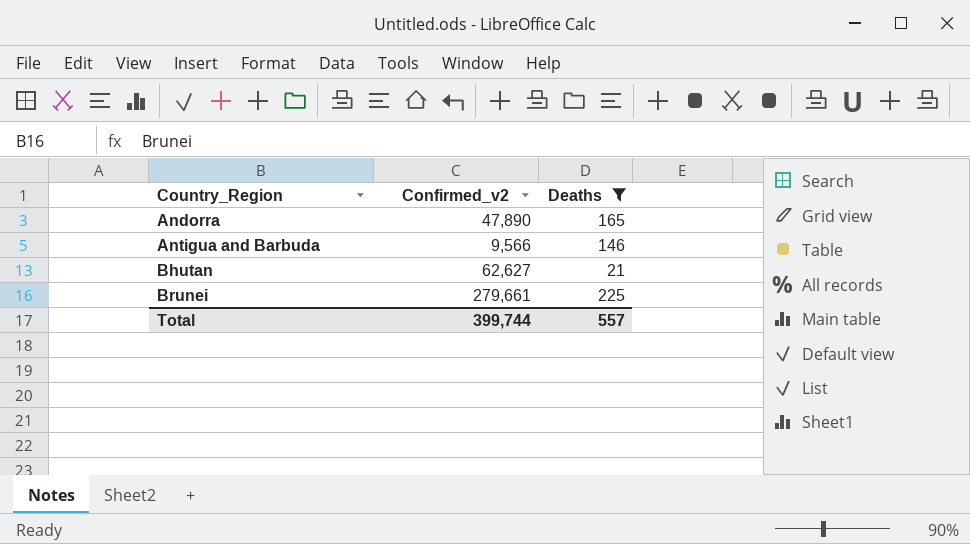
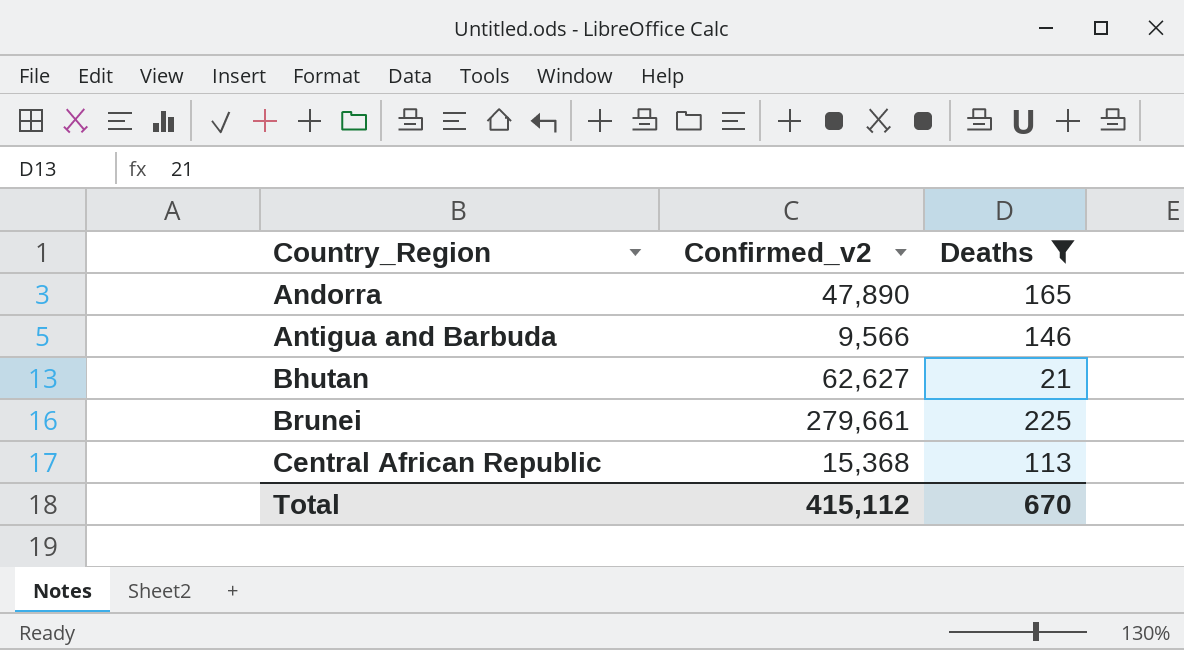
row Central African Republic: none -> 15,368 | 113
Total | Confirmed_v2: 399,744 -> 415,112
Total | Deaths: 557 -> 670

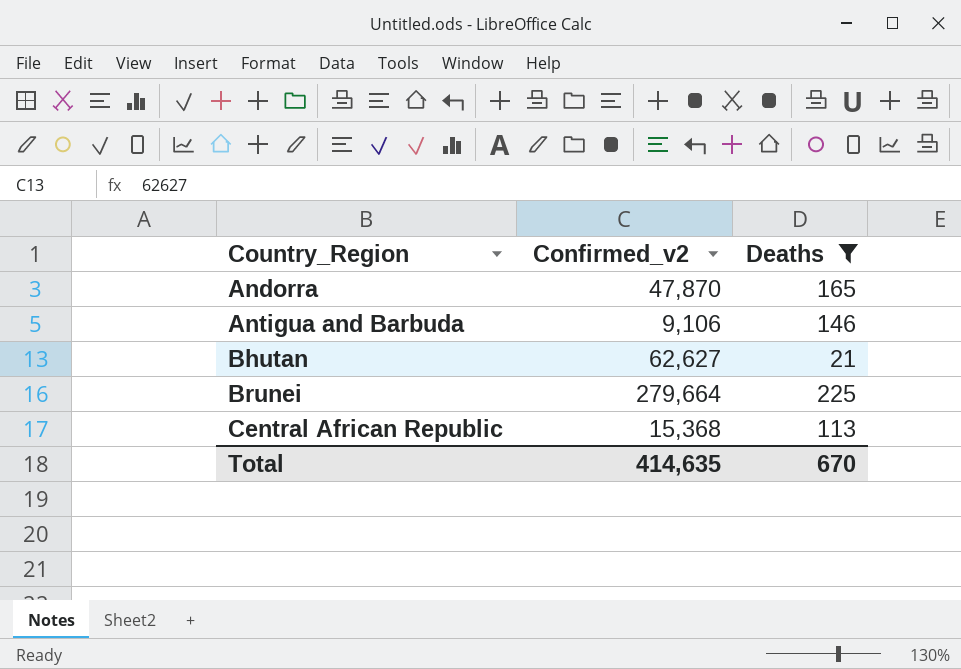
Andorra | Confirmed_v2: 47,890 -> 47,870
Antigua and Barbuda | Confirmed_v2: 9,566 -> 9,106
Brunei | Confirmed_v2: 279,661 -> 279,664
Total | Confirmed_v2: 415,112 -> 414,635

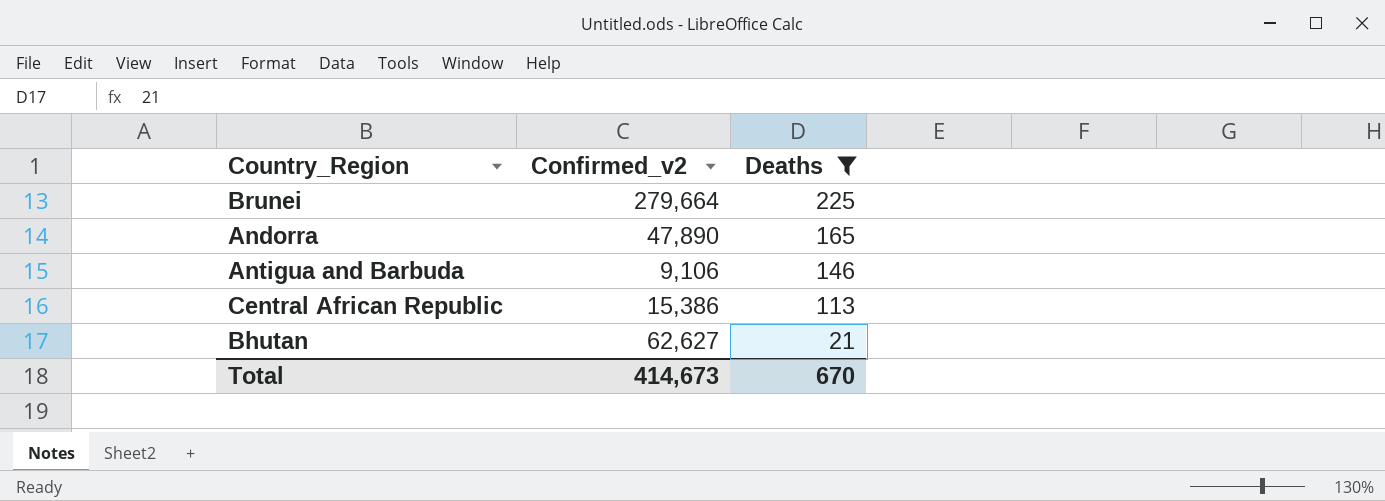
row order: Country_Region ascending -> Deaths descending
Andorra | Confirmed_v2: 47,870 -> 47,890
Central African Republic | Confirmed_v2: 15,368 -> 15,386
Total | Confirmed_v2: 414,635 -> 414,673

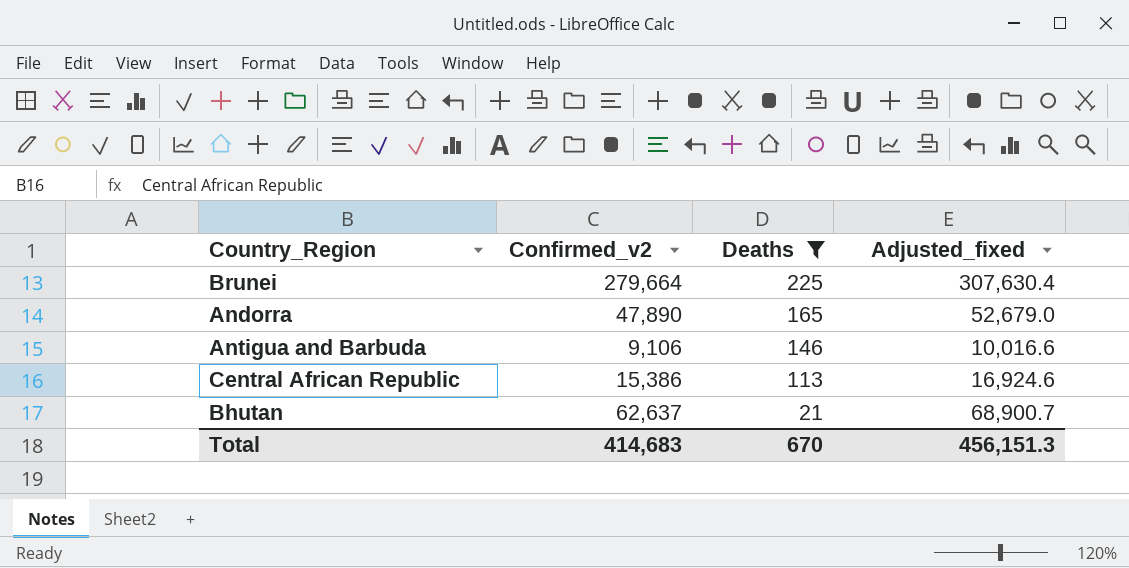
column Adjusted_fixed | formula: none -> [Confirmed_v2] * 1.1
Bhutan | Confirmed_v2: 62,627 -> 62,637
Total | Confirmed_v2: 414,673 -> 414,683

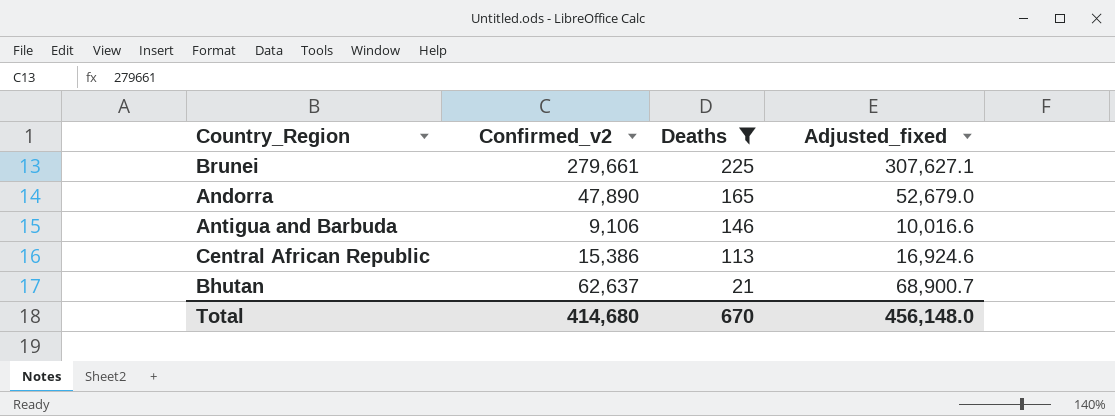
Brunei | Confirmed_v2: 279,664 -> 279,661
Brunei | Adjusted_fixed: 307,630.4 -> 307,627.1
Total | Confirmed_v2: 414,683 -> 414,680
Total | Adjusted_fixed: 456,151.3 -> 456,148.0

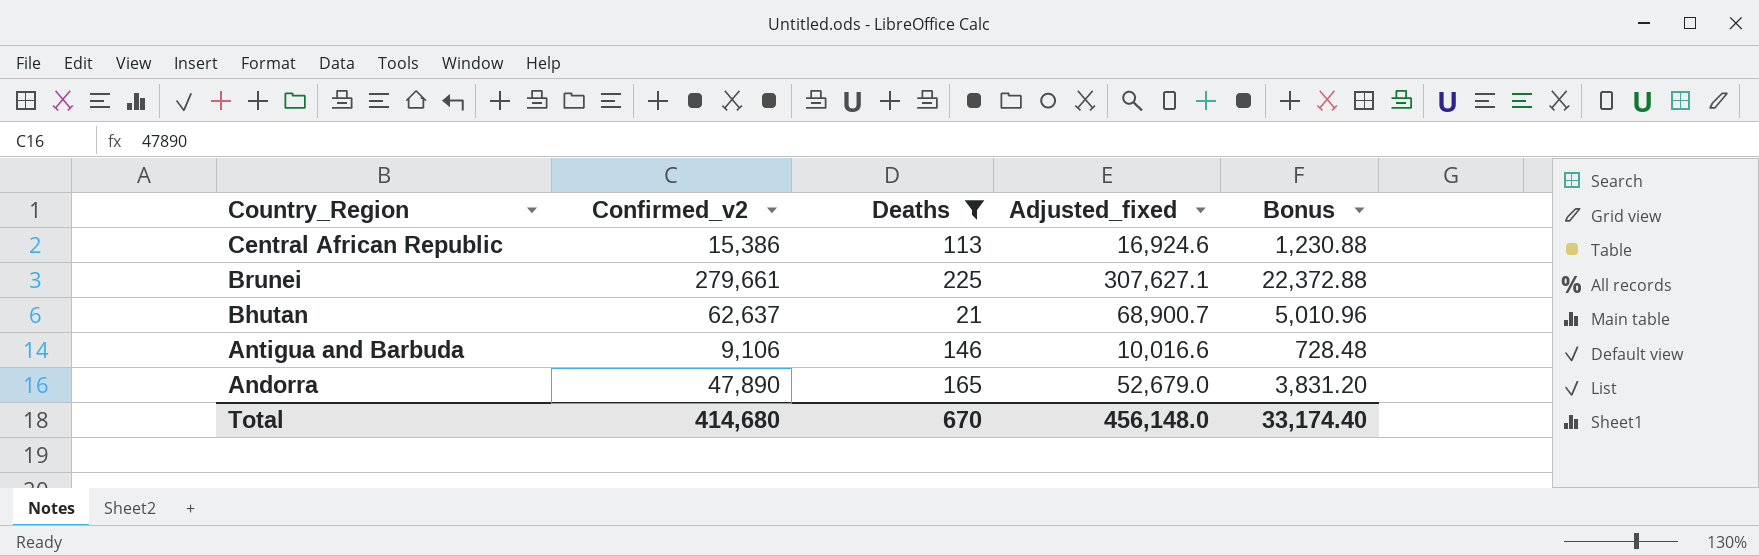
row order: Deaths descending -> Country_Region descending
column Bonus | formula: none -> [Confirmed_v2] * 0.08

